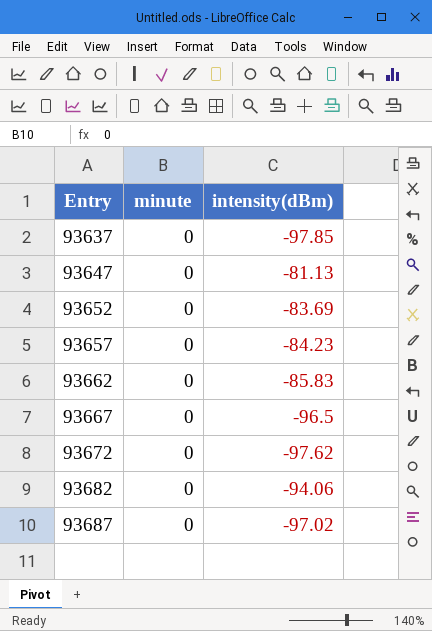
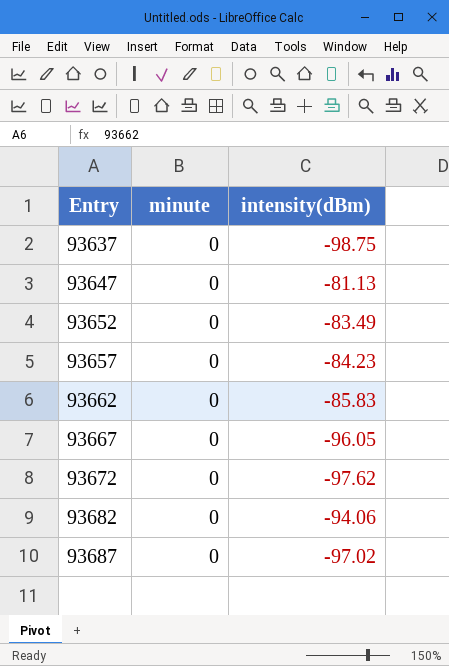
93637 | intensity(dBm): -97.85 -> -98.75
93652 | intensity(dBm): -83.69 -> -83.49
93667 | intensity(dBm): -96.5 -> -96.05

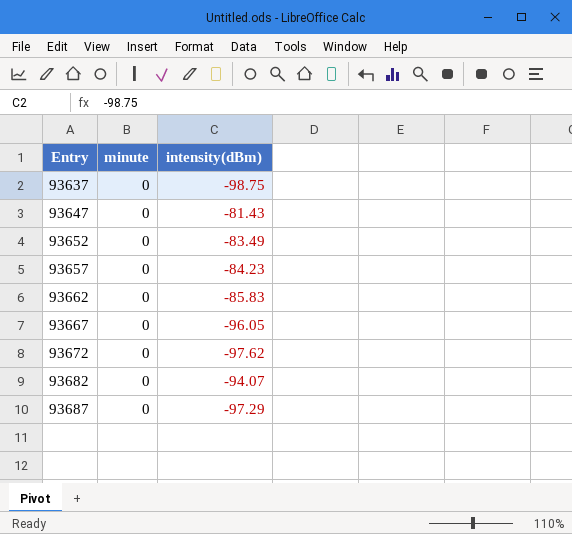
93647 | intensity(dBm): -81.13 -> -81.43
93682 | intensity(dBm): -94.06 -> -94.07
93687 | intensity(dBm): -97.02 -> -97.29

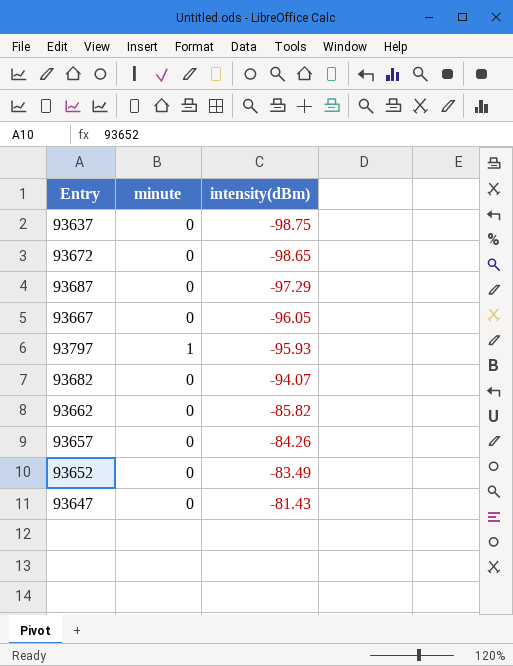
row order: Entry ascending -> intensity(dBm) ascending
93672 | intensity(dBm): -97.62 -> -98.65
row 93797: none -> 1 | -95.93
93662 | intensity(dBm): -85.83 -> -85.82
93657 | intensity(dBm): -84.23 -> -84.26

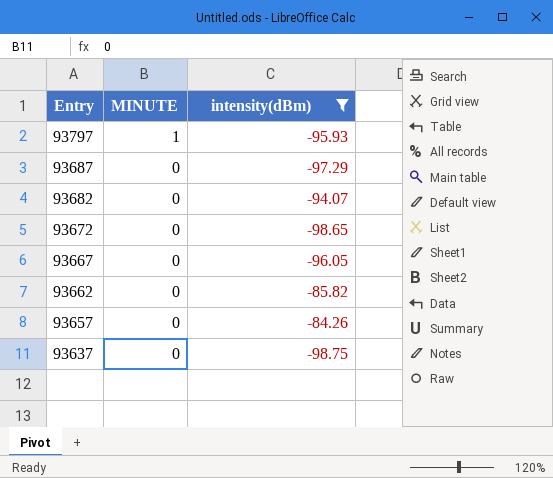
filter: none -> intensity(dBm) <= -84.26
row order: intensity(dBm) ascending -> Entry descending
column name: minute -> MINUTE

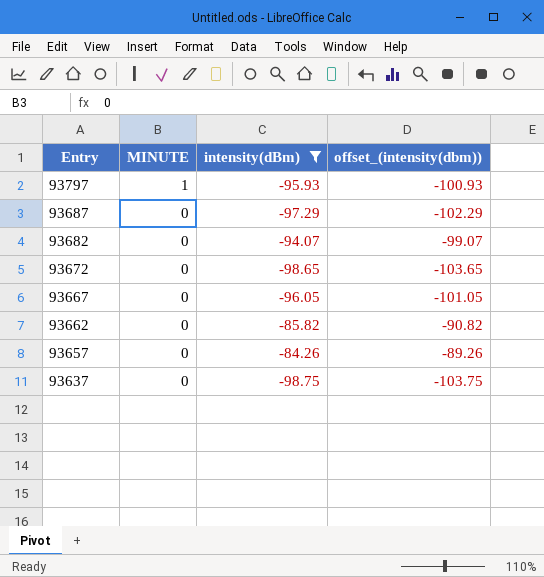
column offset_(intensity(dbm)) | formula: none -> [intensity(dBm)] - 5

